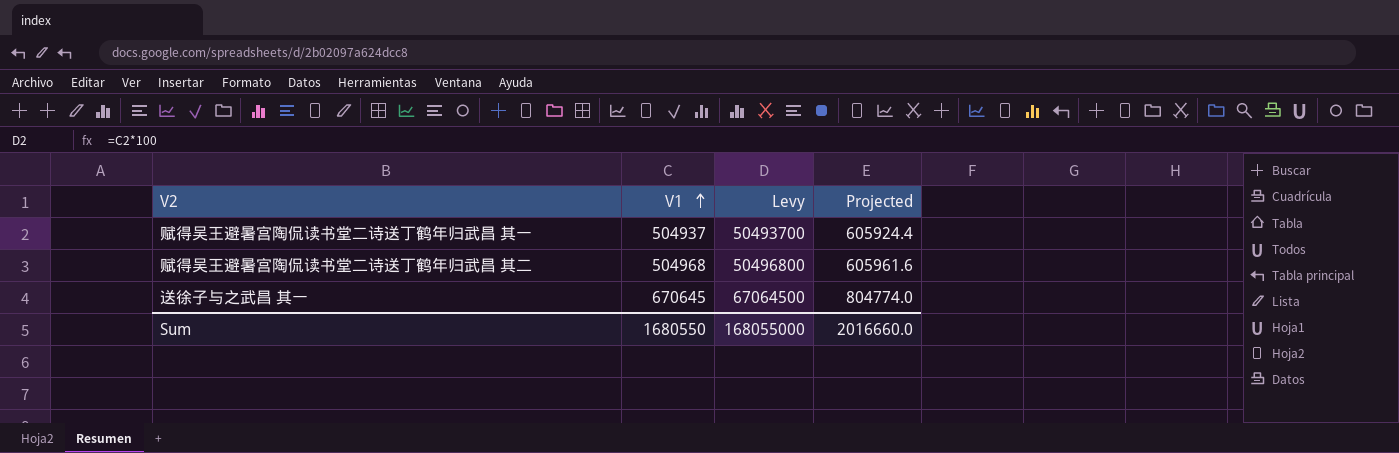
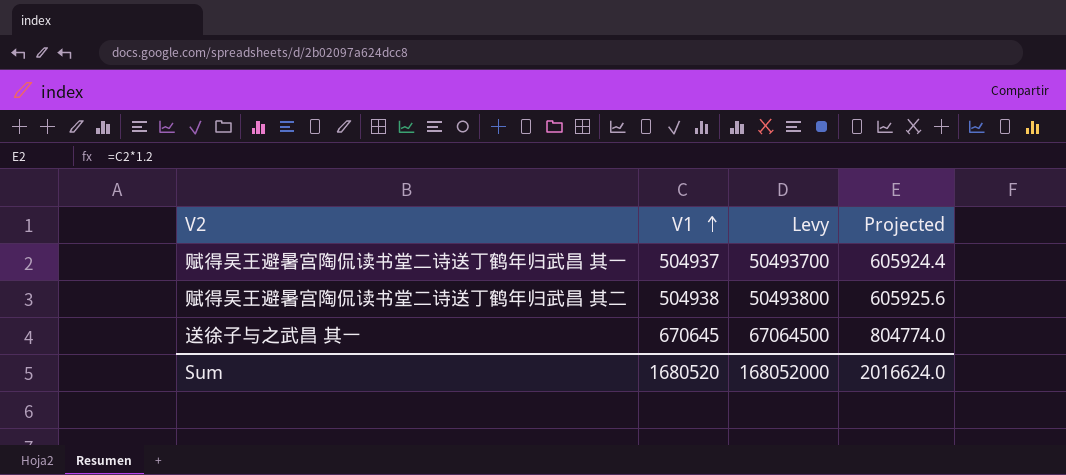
赋得吴王避暑宫陶侃读书堂二诗送丁鹤年归武昌 其二 | V1: 504968 -> 504938
赋得吴王避暑宫陶侃读书堂二诗送丁鹤年归武昌 其二 | Levy: 50496800 -> 50493800
赋得吴王避暑宫陶侃读书堂二诗送丁鹤年归武昌 其二 | Projected: 605961.6 -> 605925.6
Sum | V1: 1680550 -> 1680520
Sum | Levy: 168055000 -> 168052000
Sum | Projected: 2016660.0 -> 2016624.0

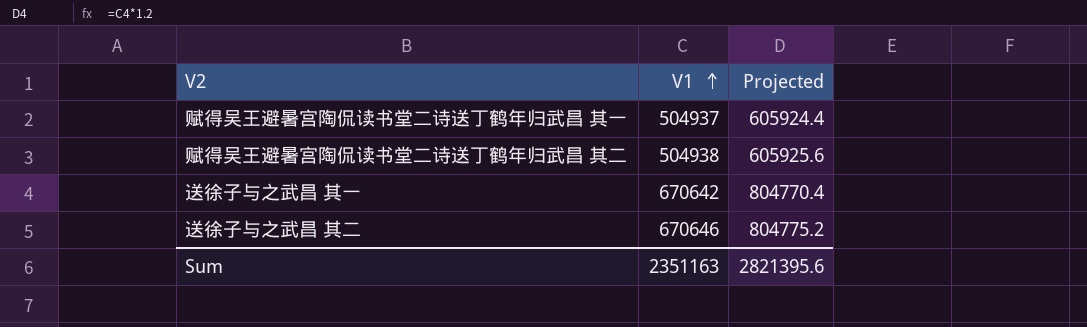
column Levy | formula: [V1] * 100 -> none
送徐子与之武昌 其一 | V1: 670645 -> 670642
送徐子与之武昌 其一 | Projected: 804774.0 -> 804770.4
row 送徐子与之武昌 其二: none -> 670646 | 804775.2
Sum | V1: 1680520 -> 2351163
Sum | Projected: 2016624.0 -> 2821395.6

